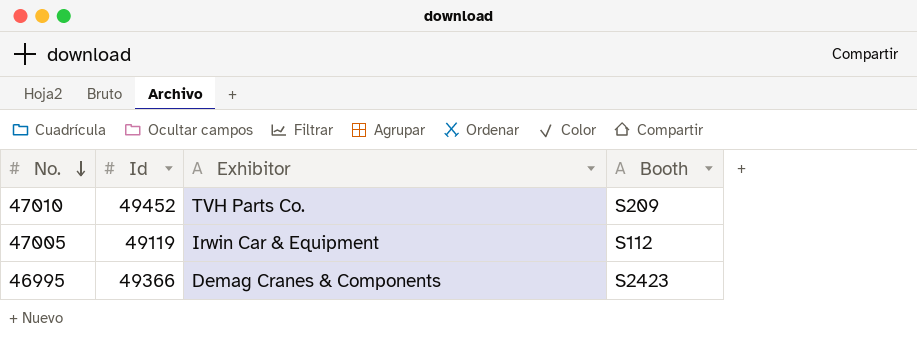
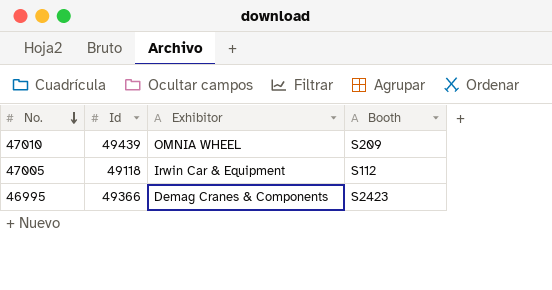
47010 | Id: 49452 -> 49439
47010 | Exhibitor: TVH Parts Co. -> OMNIA WHEEL
47005 | Id: 49119 -> 49118

